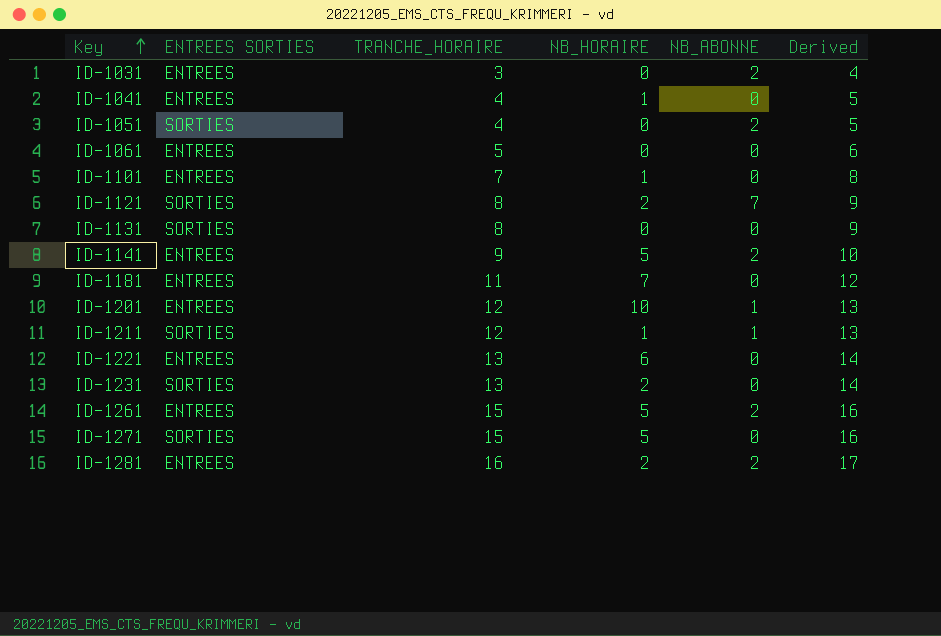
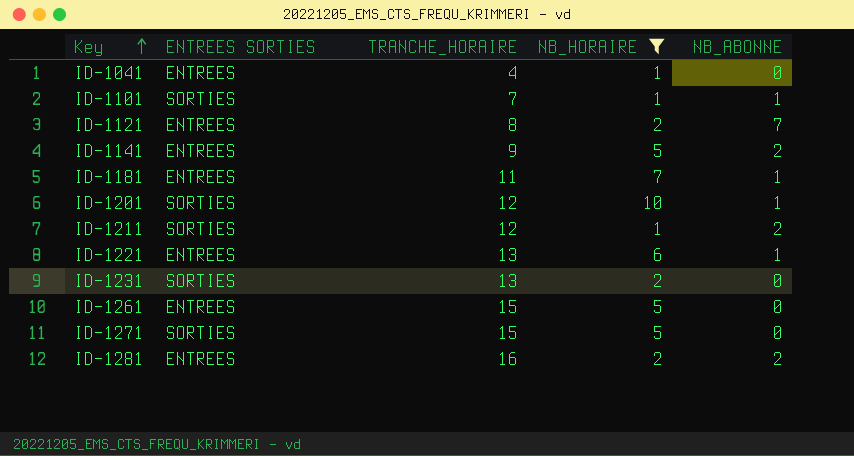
filter: none -> NB_HORAIRE != 0
column Derived | formula: [TRANCHE_HORAIRE] + 1 -> none
ID-1101 | ENTREES SORTIES: ENTREES -> SORTIES
ID-1101 | NB_ABONNE: 0 -> 1
ID-1121 | ENTREES SORTIES: SORTIES -> ENTREES
ID-1181 | NB_ABONNE: 0 -> 1
ID-1201 | ENTREES SORTIES: ENTREES -> SORTIES
ID-1211 | NB_ABONNE: 1 -> 2
ID-1221 | NB_ABONNE: 0 -> 1
ID-1261 | NB_ABONNE: 2 -> 0

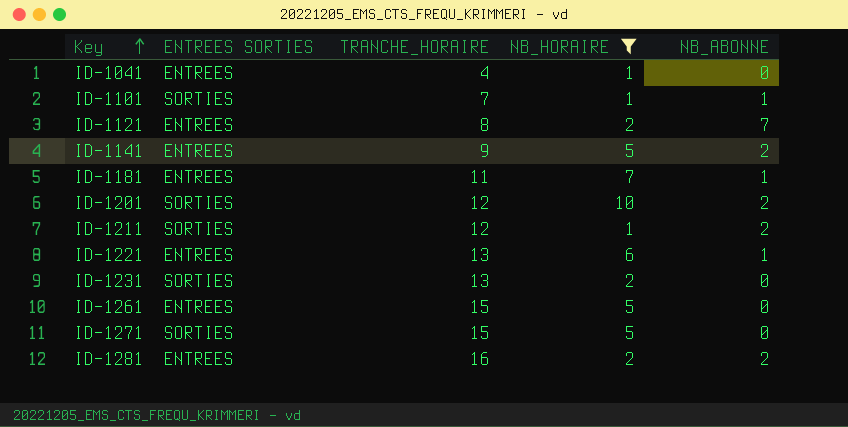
ID-1201 | NB_ABONNE: 1 -> 2

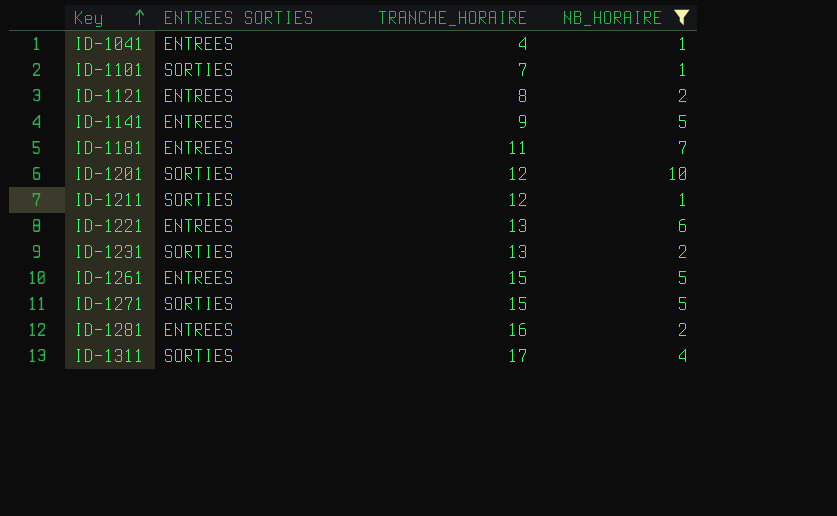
column NB_ABONNE | position: 5 -> none
row ID-1311: none -> SORTIES | 17 | 4

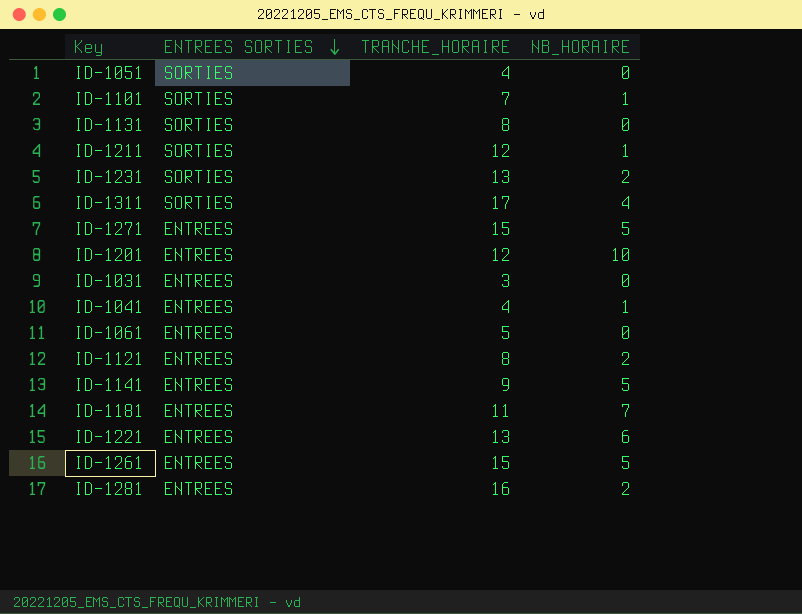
filter: NB_HORAIRE != 0 -> none
row order: Key ascending -> ENTREES SORTIES descending
ID-1271 | ENTREES SORTIES: SORTIES -> ENTREES
ID-1201 | ENTREES SORTIES: SORTIES -> ENTREES

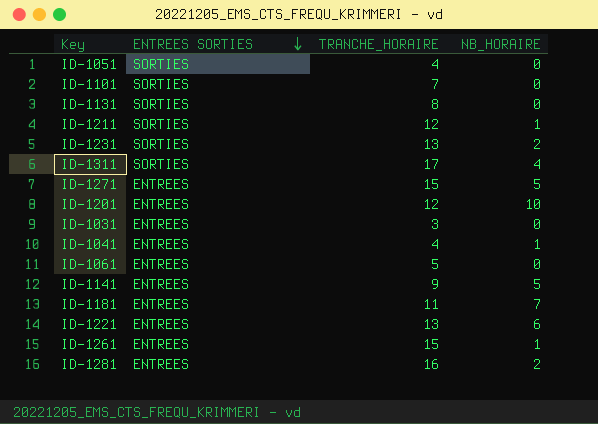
row ID-1121: ENTREES | 8 | 2 -> none
ID-1101 | NB_HORAIRE: 1 -> 0
ID-1261 | NB_HORAIRE: 5 -> 1

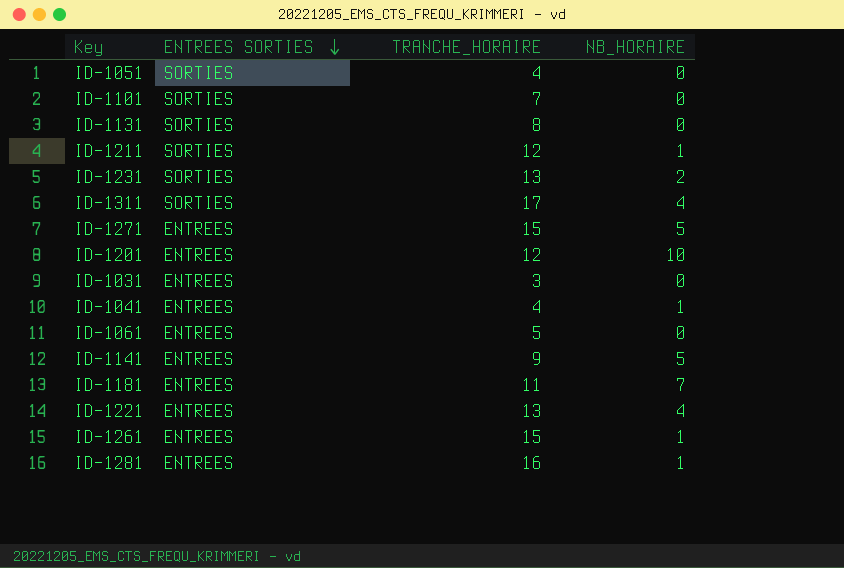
ID-1221 | NB_HORAIRE: 6 -> 4
ID-1281 | NB_HORAIRE: 2 -> 1

